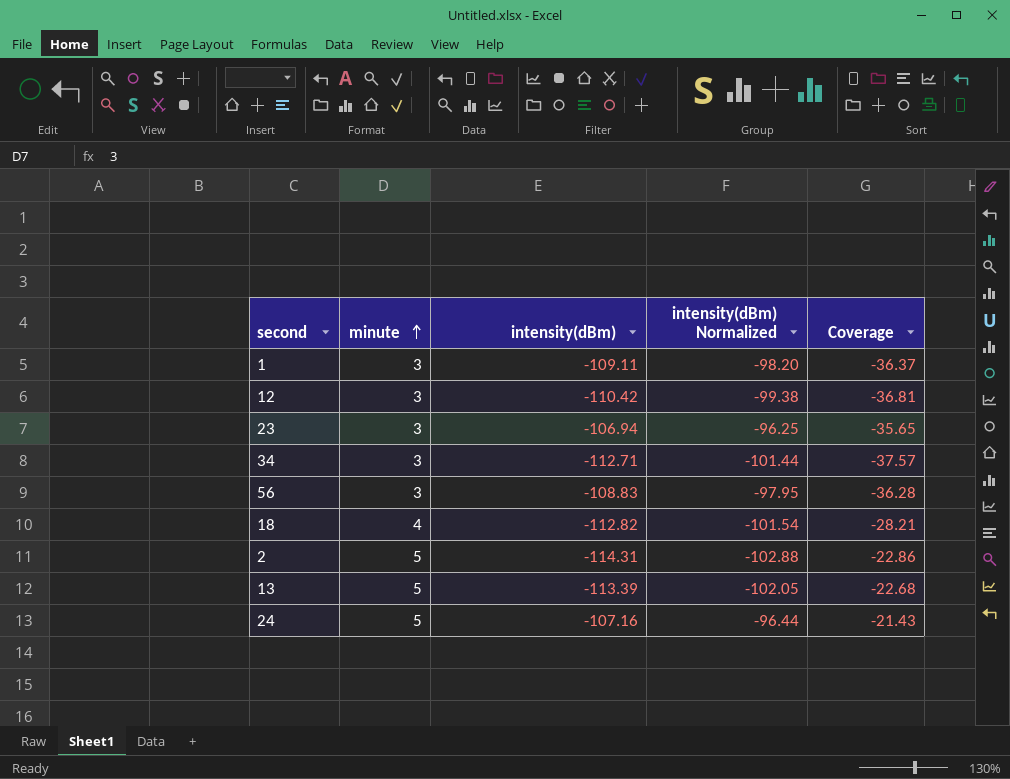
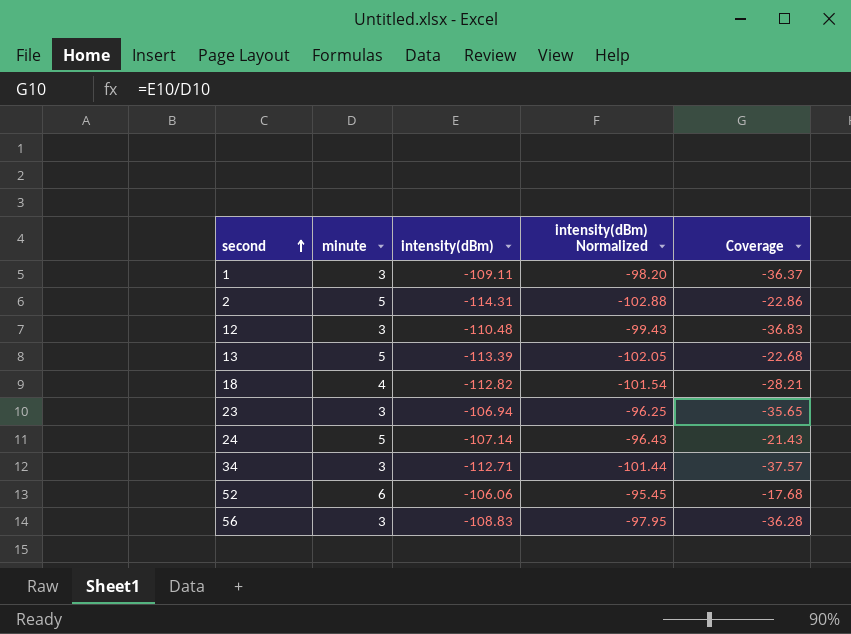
row order: minute ascending -> second ascending
12 | intensity(dBm): -110.42 -> -110.48
12 | intensity(dBm) Normalized: -99.38 -> -99.43
12 | Coverage: -36.81 -> -36.83
24 | intensity(dBm): -107.16 -> -107.14
24 | intensity(dBm) Normalized: -96.44 -> -96.43
row 52: none -> 6 | -106.06 | -95.45 | -17.68

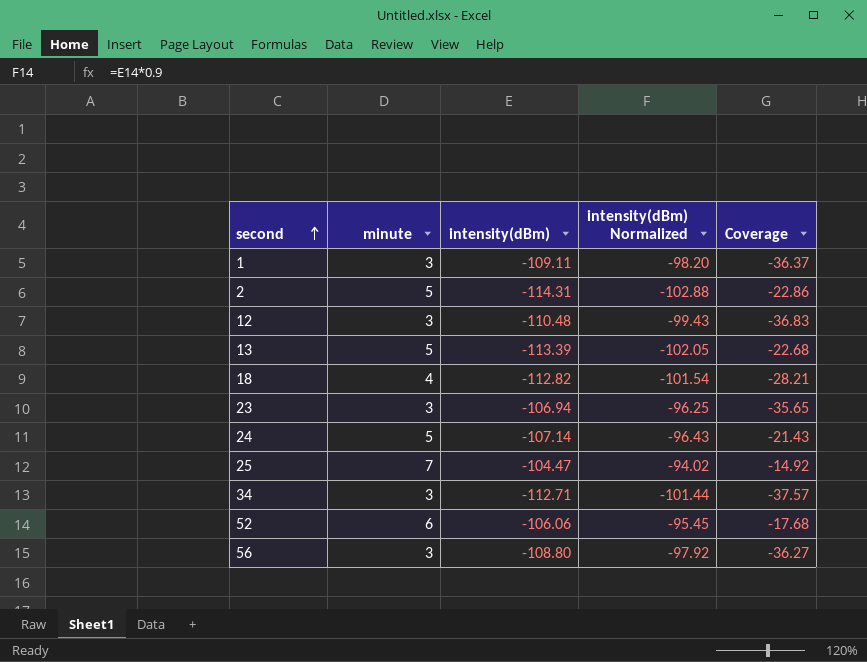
row 25: none -> 7 | -104.47 | -94.02 | -14.92
56 | intensity(dBm): -108.83 -> -108.80
56 | intensity(dBm) Normalized: -97.95 -> -97.92
56 | Coverage: -36.28 -> -36.27

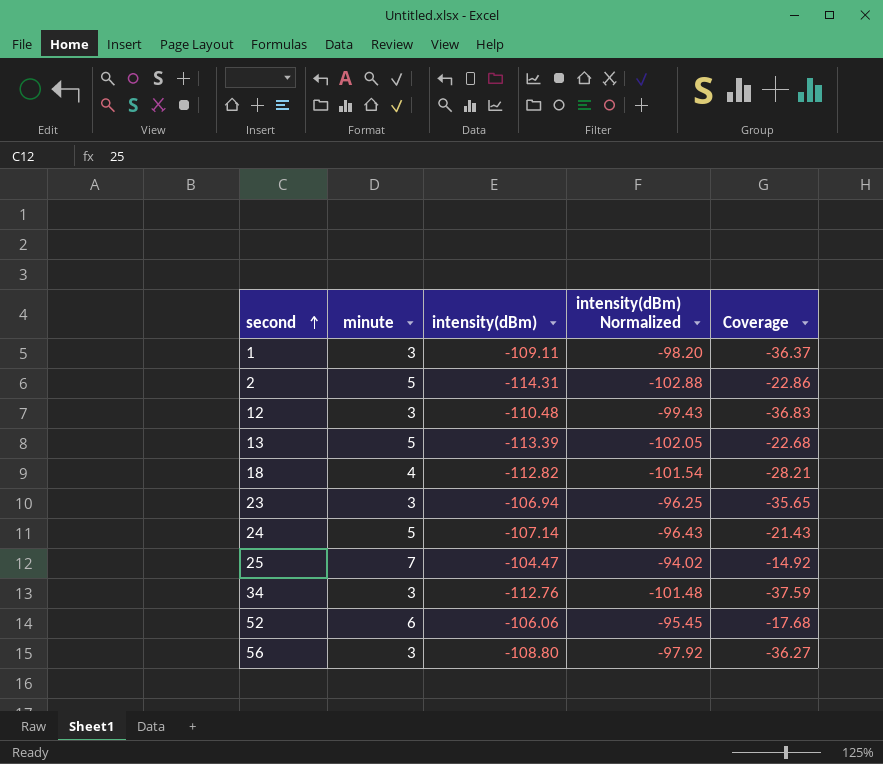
34 | intensity(dBm): -112.71 -> -112.76
34 | intensity(dBm) Normalized: -101.44 -> -101.48
34 | Coverage: -37.57 -> -37.59

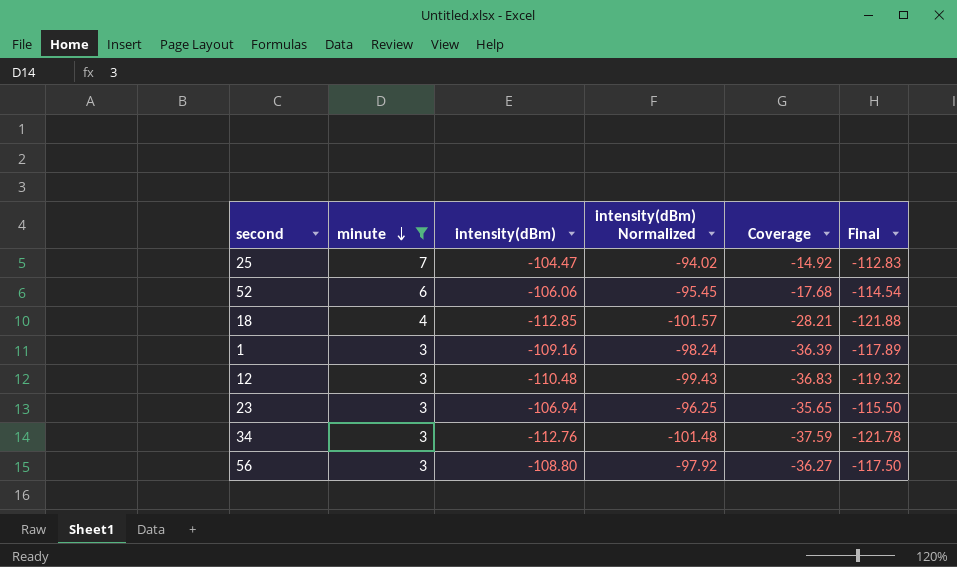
filter: none -> minute != 5
row order: second ascending -> minute descending
column Final | formula: none -> [intensity(dBm)] * 1.08
18 | intensity(dBm): -112.82 -> -112.85
18 | intensity(dBm) Normalized: -101.54 -> -101.57
1 | intensity(dBm): -109.11 -> -109.16
1 | intensity(dBm) Normalized: -98.20 -> -98.24
1 | Coverage: -36.37 -> -36.39

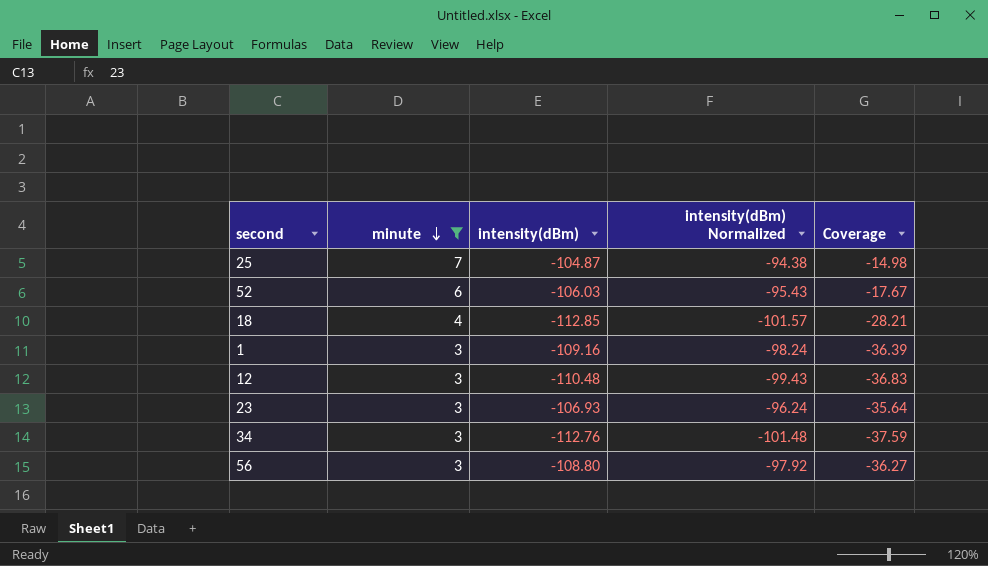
column Final | formula: [intensity(dBm)] * 1.08 -> none
25 | intensity(dBm): -104.47 -> -104.87
25 | intensity(dBm) Normalized: -94.02 -> -94.38
25 | Coverage: -14.92 -> -14.98
52 | intensity(dBm): -106.06 -> -106.03
52 | intensity(dBm) Normalized: -95.45 -> -95.43
52 | Coverage: -17.68 -> -17.67
23 | intensity(dBm): -106.94 -> -106.93
23 | intensity(dBm) Normalized: -96.25 -> -96.24
23 | Coverage: -35.65 -> -35.64

